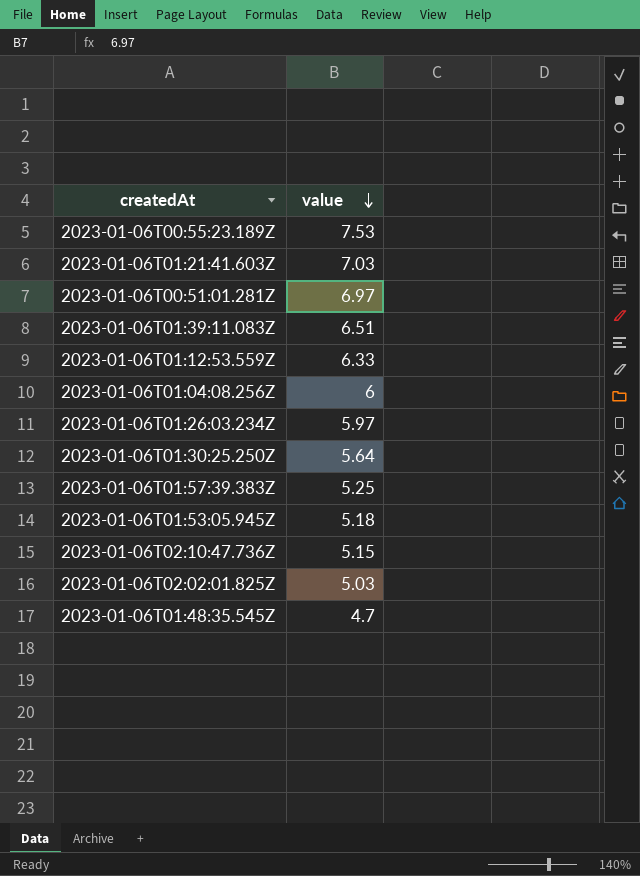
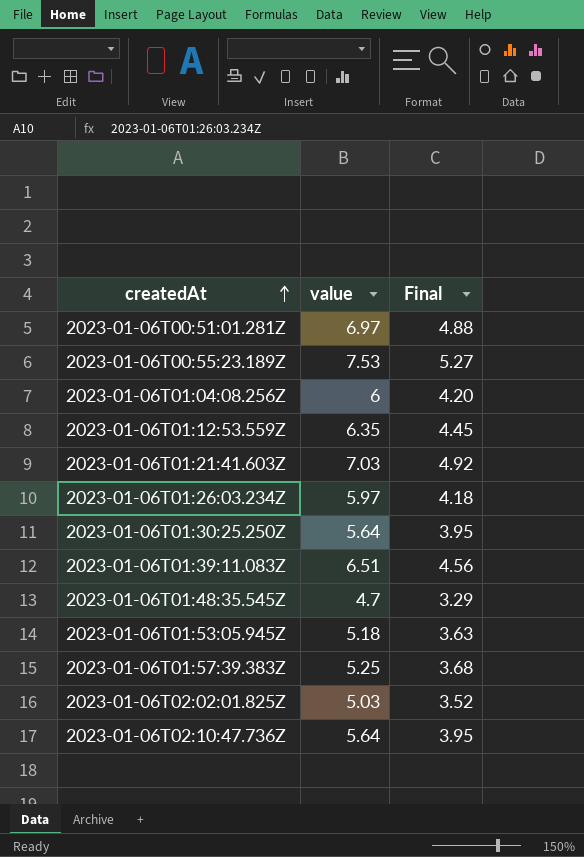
row order: value descending -> createdAt ascending
column Final | formula: none -> [value] * 0.7
2023-01-06T01:12:53.559Z | value: 6.33 -> 6.35
2023-01-06T02:10:47.736Z | value: 5.15 -> 5.64

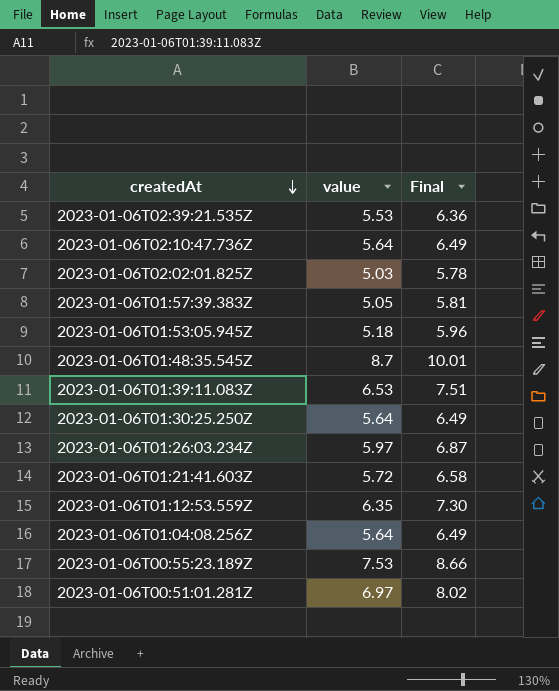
row order: createdAt ascending -> createdAt descending
column Final | formula: [value] * 0.7 -> [value] * 1.15
row 2023-01-06T02:39:21.535Z: none -> 5.53 | 6.36
2023-01-06T01:57:39.383Z | value: 5.25 -> 5.05
2023-01-06T01:48:35.545Z | value: 4.7 -> 8.7
2023-01-06T01:39:11.083Z | value: 6.51 -> 6.53
2023-01-06T01:21:41.603Z | value: 7.03 -> 5.72
2023-01-06T01:04:08.256Z | value: 6 -> 5.64

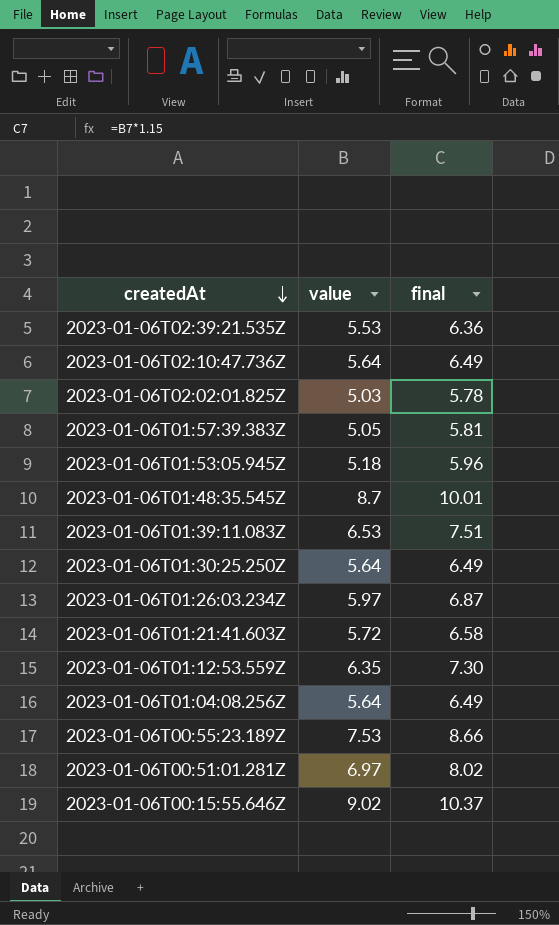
column name: Final -> final
row 2023-01-06T00:15:55.646Z: none -> 9.02 | 10.37

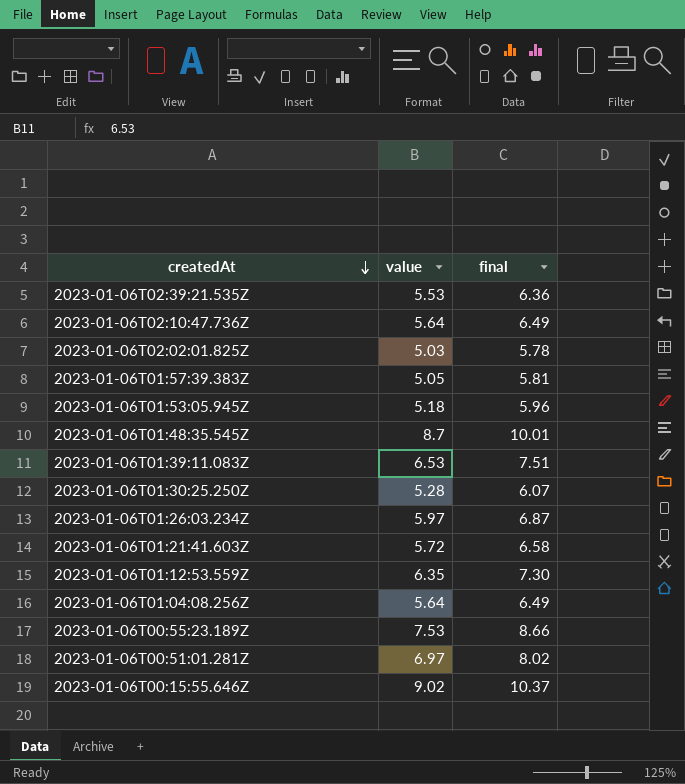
2023-01-06T01:30:25.250Z | value: 5.64 -> 5.28
2023-01-06T01:30:25.250Z | final: 6.49 -> 6.07

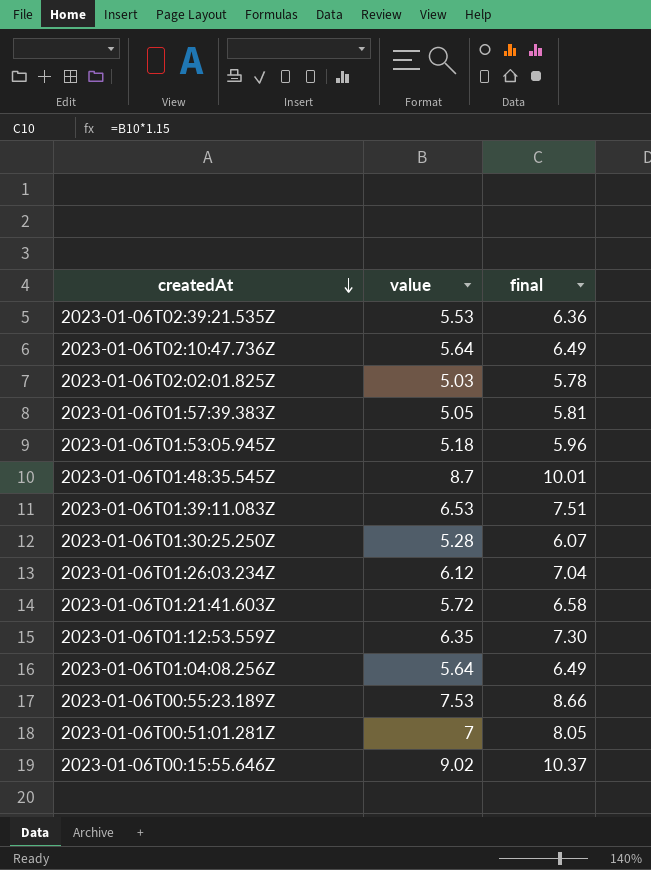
2023-01-06T01:26:03.234Z | value: 5.97 -> 6.12
2023-01-06T01:26:03.234Z | final: 6.87 -> 7.04
2023-01-06T00:51:01.281Z | value: 6.97 -> 7
2023-01-06T00:51:01.281Z | final: 8.02 -> 8.05

